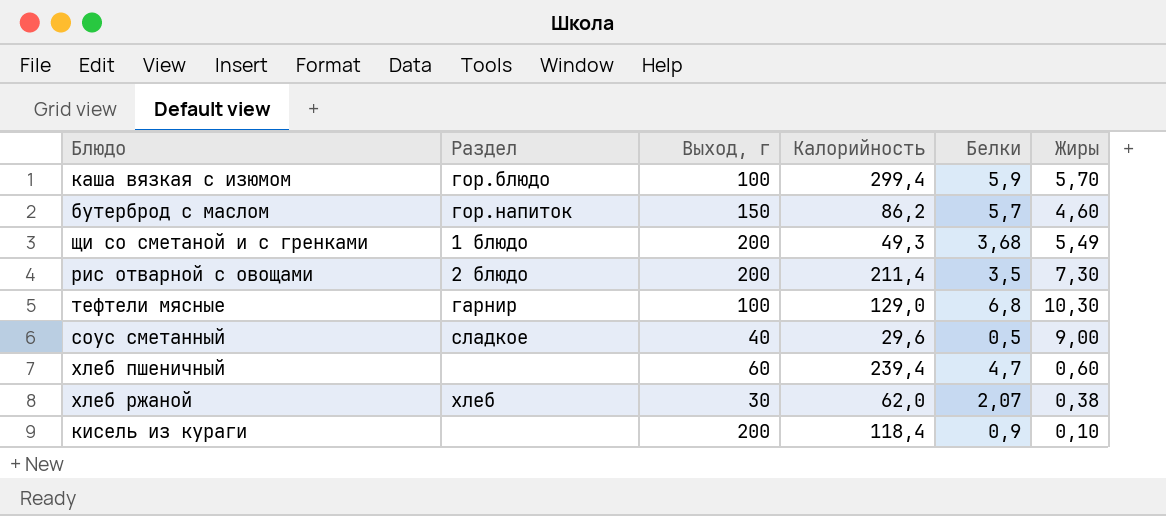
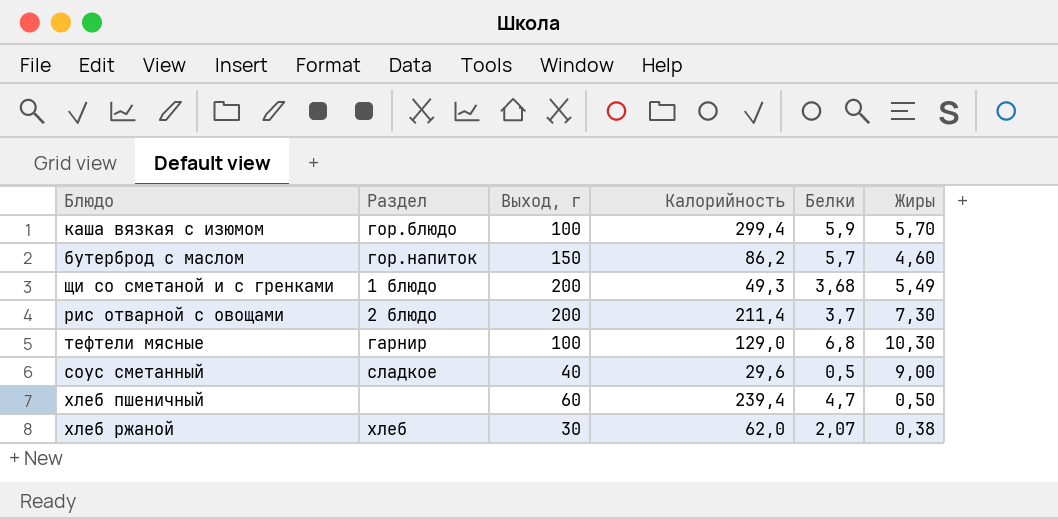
row кисель из кураги: none | 200 | 118,4 | 0,9 | 0,10 -> none
рис отварной с овощами | Белки: 3,5 -> 3,7
хлеб пшеничный | Жиры: 0,60 -> 0,50

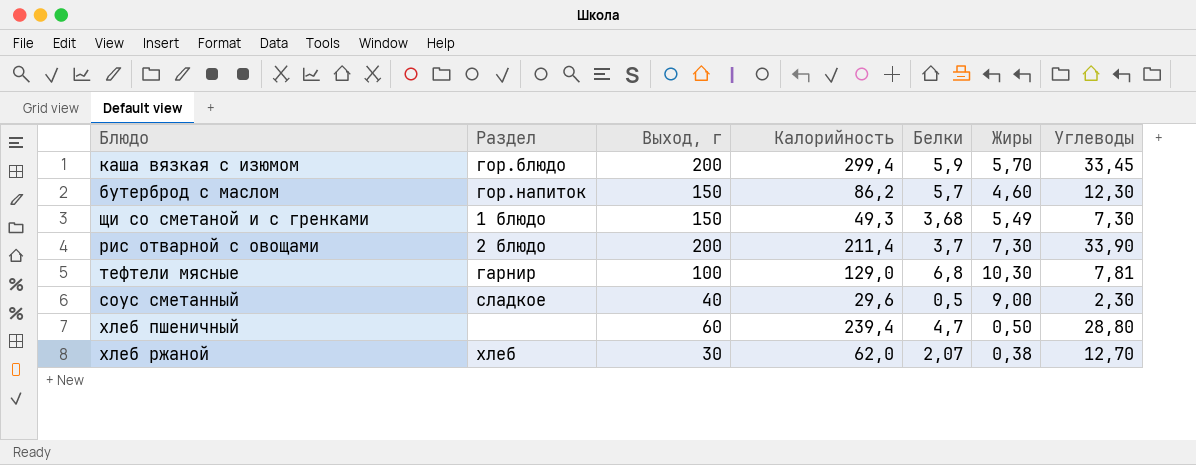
column Углеводы | position: none -> 7
каша вязкая с изюмом | Выход, г: 100 -> 200
щи со сметаной и с гренками | Выход, г: 200 -> 150

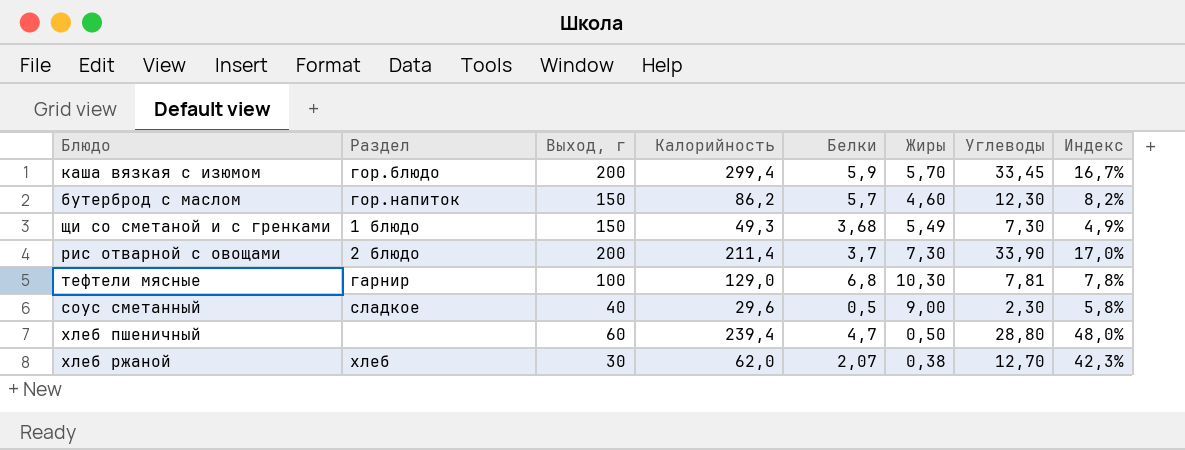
column Индекс | formula: none -> [Углеводы] / [Выход, г]

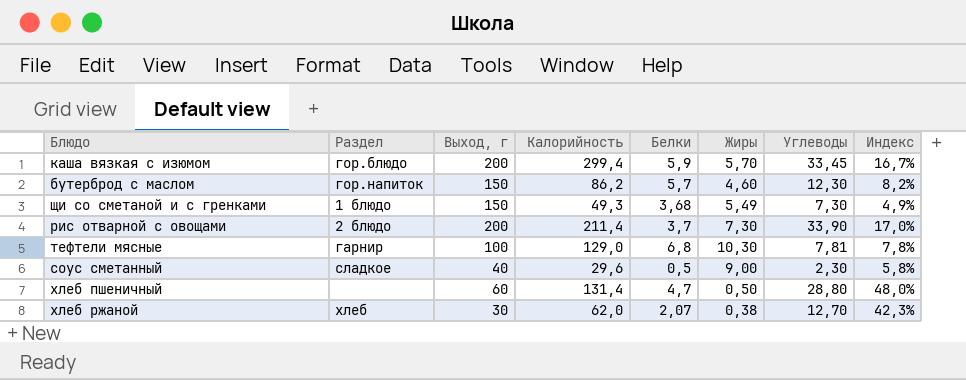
хлеб пшеничный | Калорийность: 239,4 -> 131,4

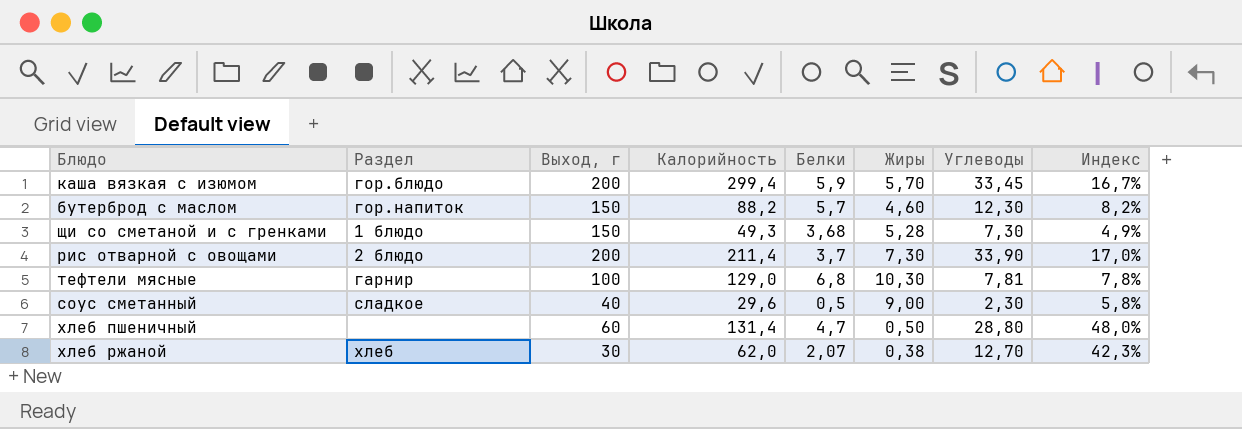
бутерброд с маслом | Калорийность: 86,2 -> 88,2
щи со сметаной и с гренками | Жиры: 5,49 -> 5,28

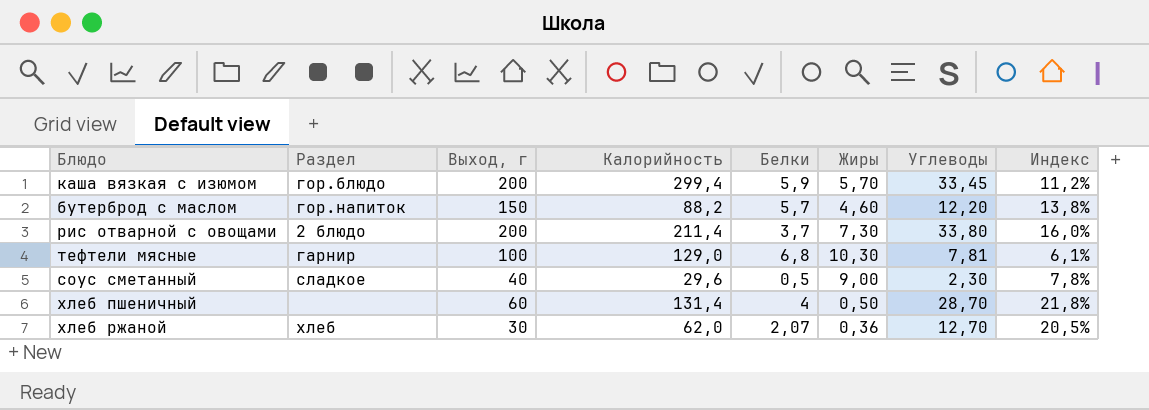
column Индекс | formula: [Углеводы] / [Выход, г] -> [Углеводы] / [Калорийность]
row щи со сметаной и с гренками: 1 блюдо | 150 | 49,3 | 3,68 | 5,28 | 7,30 | 4,9% -> none
бутерброд с маслом | Углеводы: 12,30 -> 12,20
рис отварной с овощами | Углеводы: 33,90 -> 33,80
хлеб пшеничный | Белки: 4,7 -> 4
хлеб пшеничный | Углеводы: 28,80 -> 28,70
хлеб ржаной | Жиры: 0,38 -> 0,36

